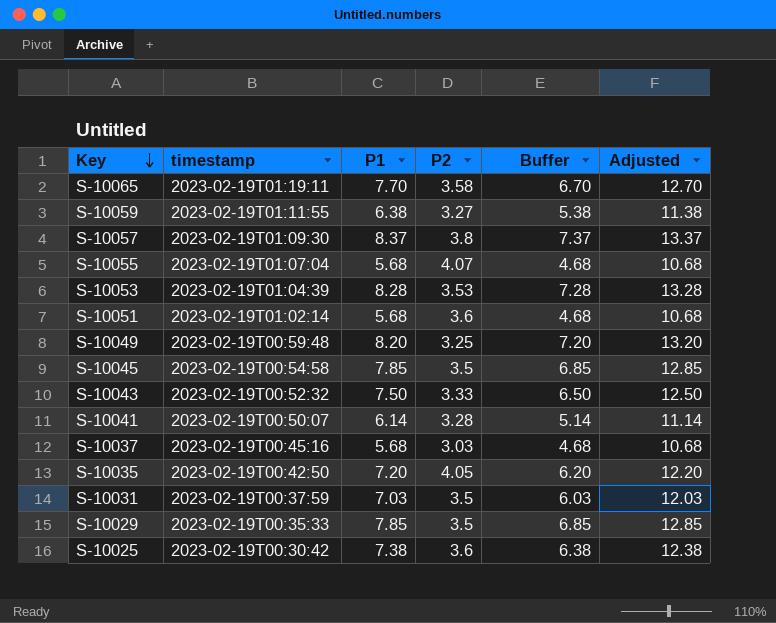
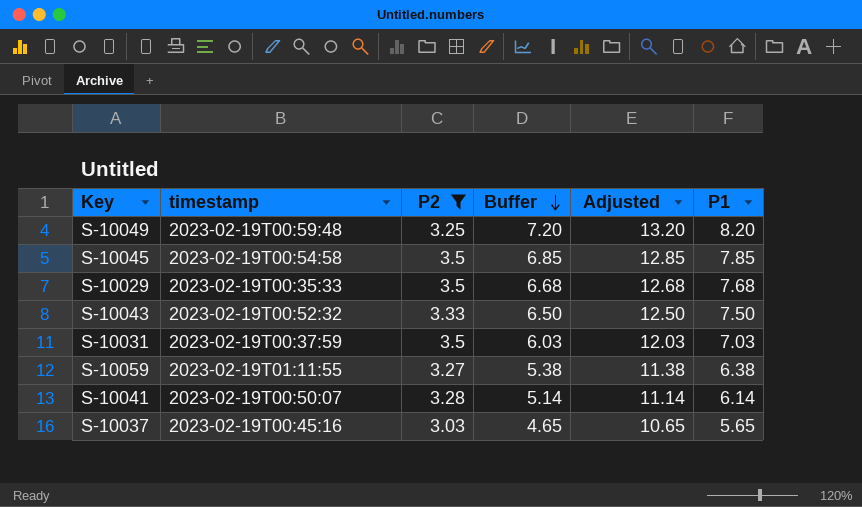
filter: none -> P2 <= 3.5
row order: Key descending -> Buffer descending
column P1 | position: 3 -> 6
S-10029 | Buffer: 6.85 -> 6.68
S-10029 | Adjusted: 12.85 -> 12.68
S-10029 | P1: 7.85 -> 7.68
S-10037 | Buffer: 4.68 -> 4.65
S-10037 | Adjusted: 10.68 -> 10.65
S-10037 | P1: 5.68 -> 5.65

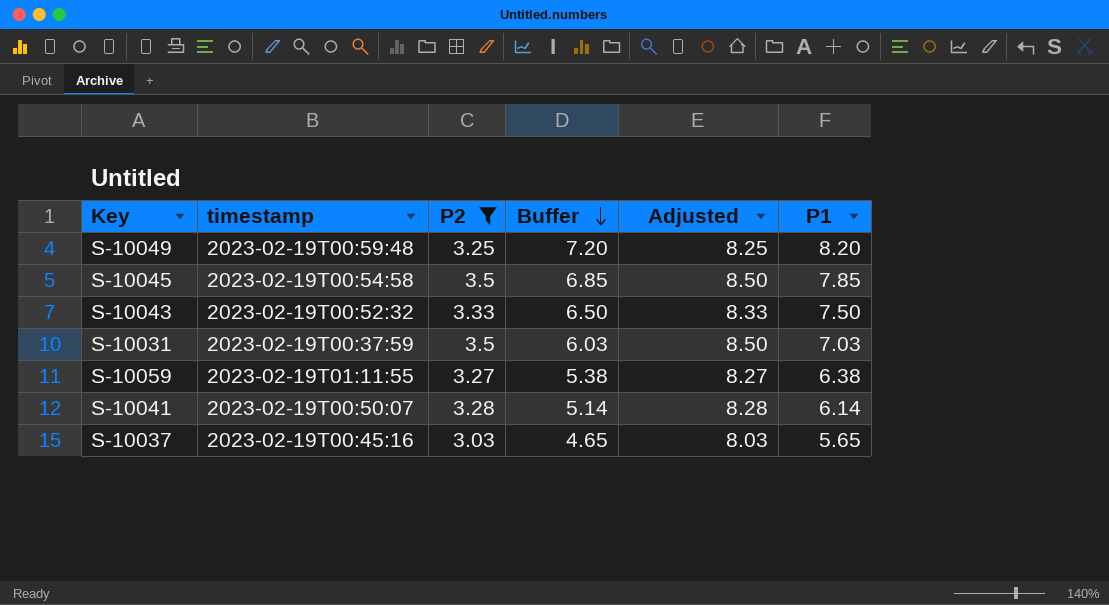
column Adjusted | formula: [P1] + 5 -> [P2] + 5
row S-10029: 2023-02-19T00:35:33 | 3.5 | 6.68 | 12.68 | 7.68 -> none

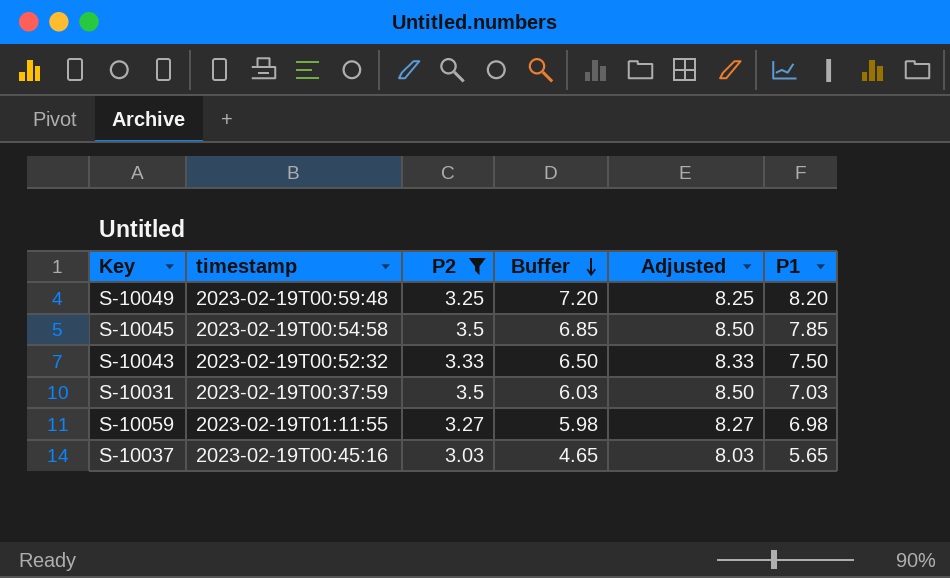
row S-10041: 2023-02-19T00:50:07 | 3.28 | 5.14 | 8.28 | 6.14 -> none
S-10059 | Buffer: 5.38 -> 5.98
S-10059 | P1: 6.38 -> 6.98

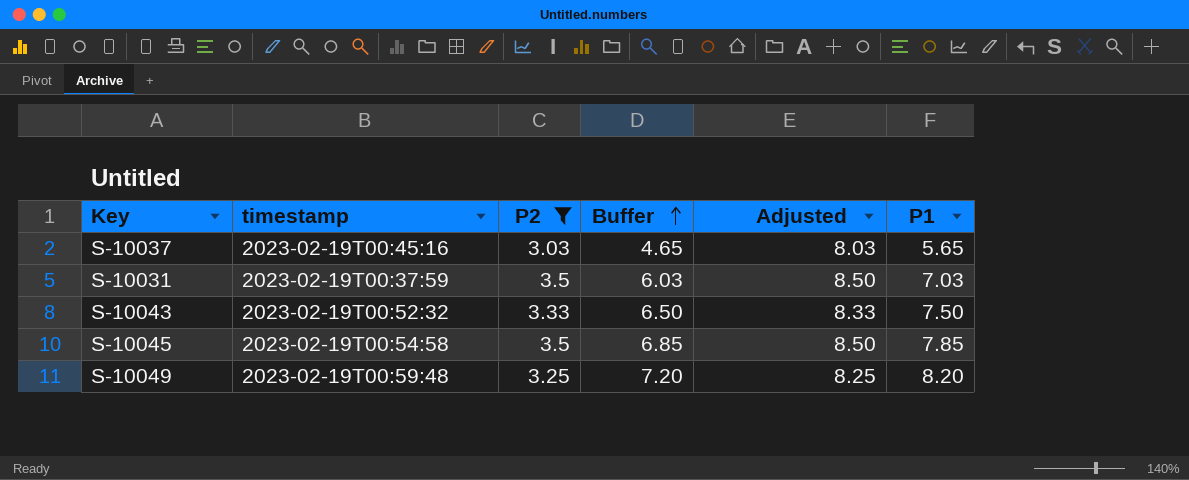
row order: Buffer descending -> Buffer ascending
row S-10059: 2023-02-19T01:11:55 | 3.27 | 5.98 | 8.27 | 6.98 -> none

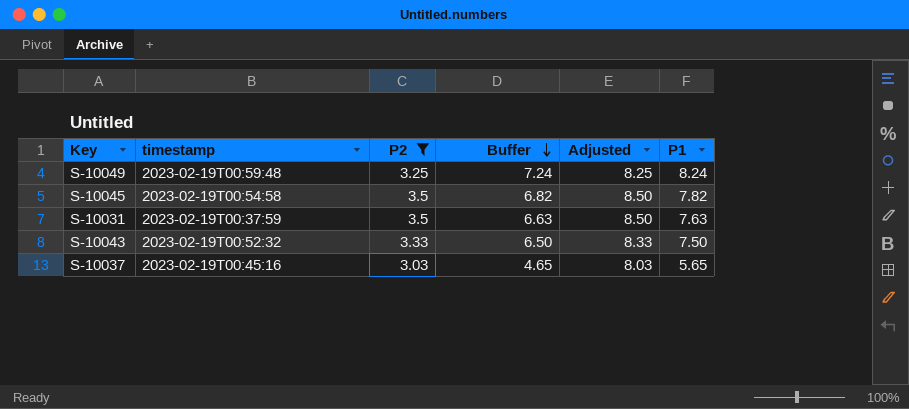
row order: Buffer ascending -> Buffer descending
S-10049 | Buffer: 7.20 -> 7.24
S-10049 | P1: 8.20 -> 8.24
S-10045 | Buffer: 6.85 -> 6.82
S-10045 | P1: 7.85 -> 7.82
S-10031 | Buffer: 6.03 -> 6.63
S-10031 | P1: 7.03 -> 7.63

